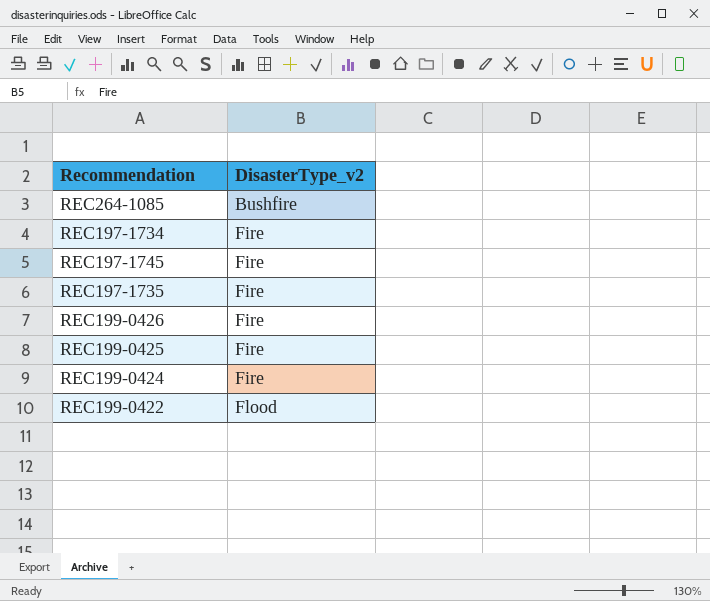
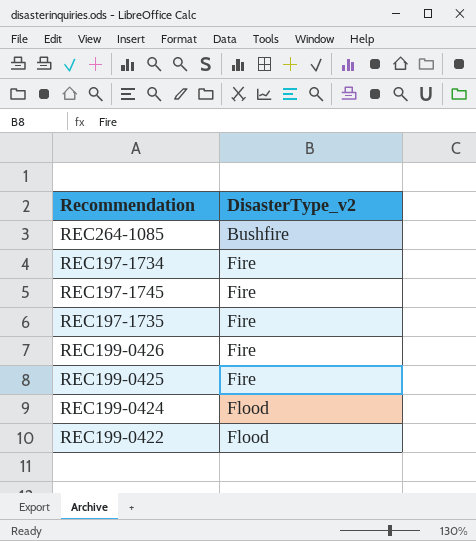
REC199-0424 | DisasterType_v2: Fire -> Flood

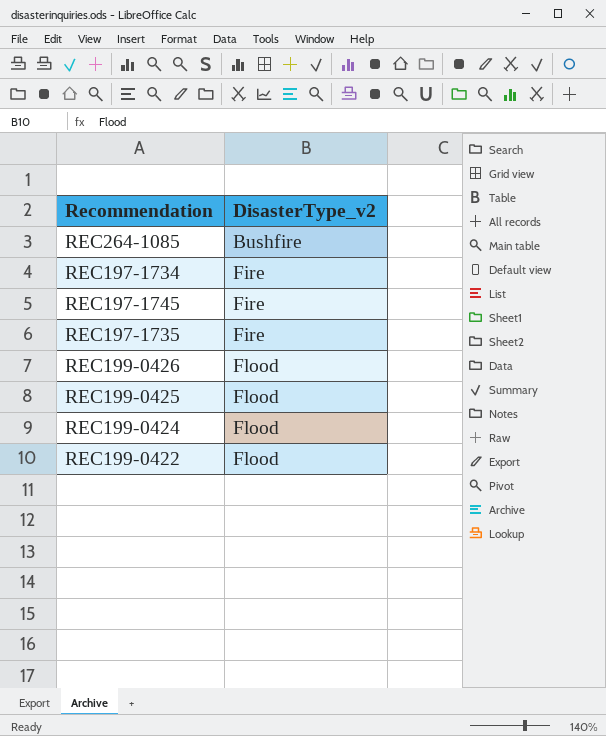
REC199-0426 | DisasterType_v2: Fire -> Flood
REC199-0425 | DisasterType_v2: Fire -> Flood

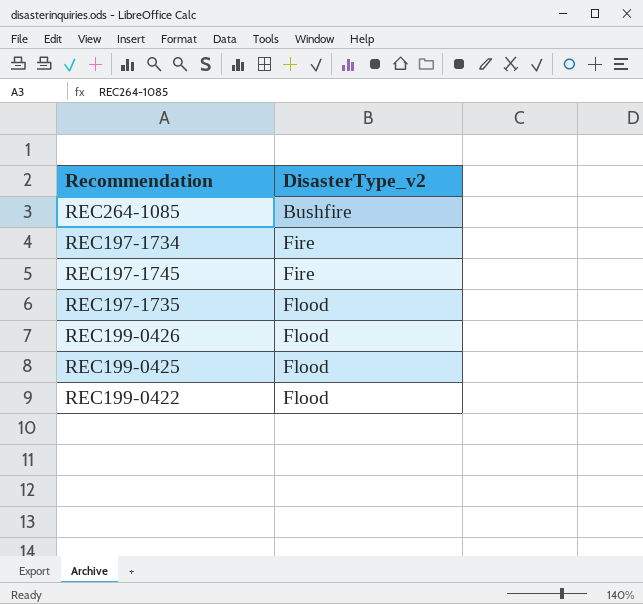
row REC199-0424: Flood -> none
REC197-1735 | DisasterType_v2: Fire -> Flood

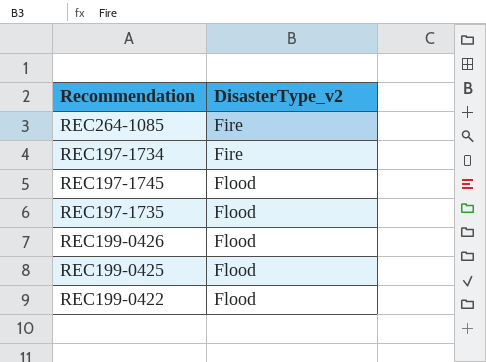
REC264-1085 | DisasterType_v2: Bushfire -> Fire
REC197-1745 | DisasterType_v2: Fire -> Flood

